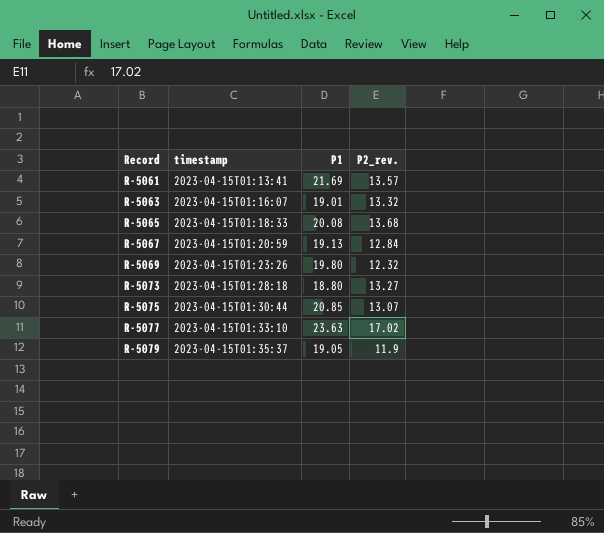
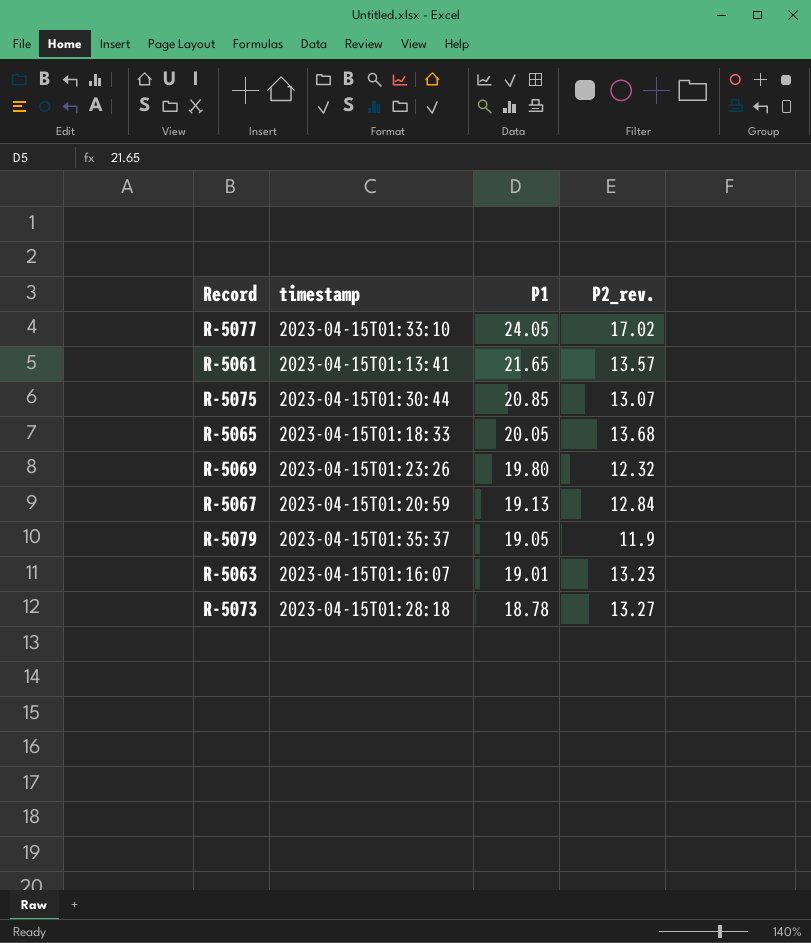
row order: Record ascending -> P1 descending
R-5077 | P1: 23.63 -> 24.05
R-5061 | P1: 21.69 -> 21.65
R-5065 | P1: 20.08 -> 20.05
R-5063 | P2_rev.: 13.32 -> 13.23
R-5073 | P1: 18.80 -> 18.78

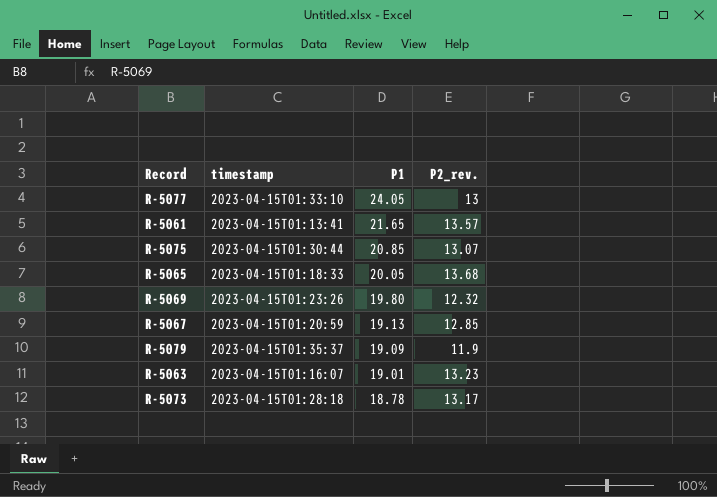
R-5077 | P2_rev.: 17.02 -> 13
R-5067 | P2_rev.: 12.84 -> 12.85
R-5079 | P1: 19.05 -> 19.09
R-5073 | P2_rev.: 13.27 -> 13.17

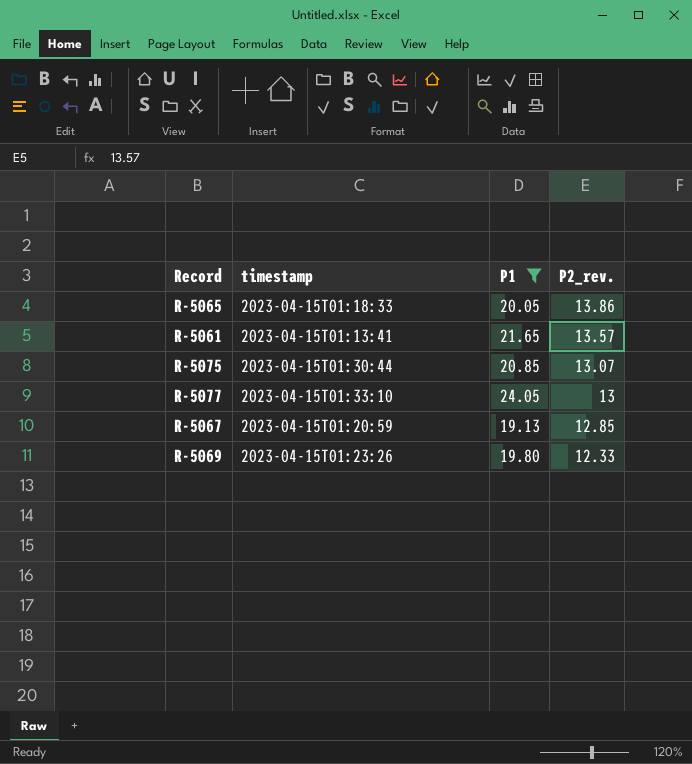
filter: none -> P1 >= 19.13
row order: P1 descending -> P2_rev. descending
R-5065 | P2_rev.: 13.68 -> 13.86
R-5069 | P2_rev.: 12.32 -> 12.33

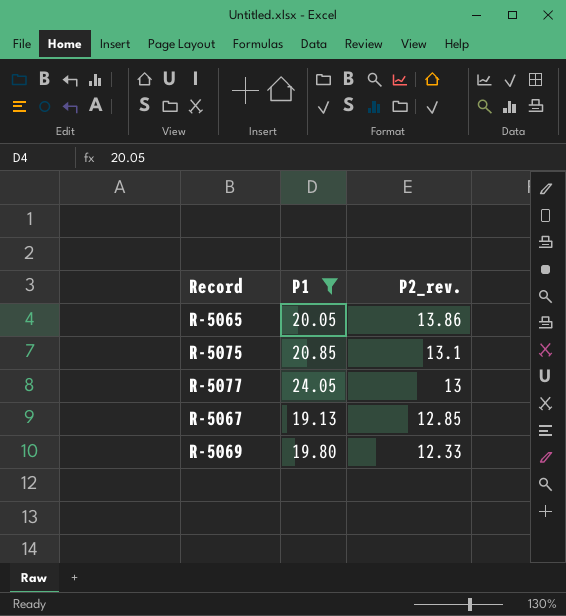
column timestamp | position: 2 -> none
row R-5061: 2023-04-15T01:13:41 | 21.65 | 13.57 -> none
R-5075 | P2_rev.: 13.07 -> 13.1

